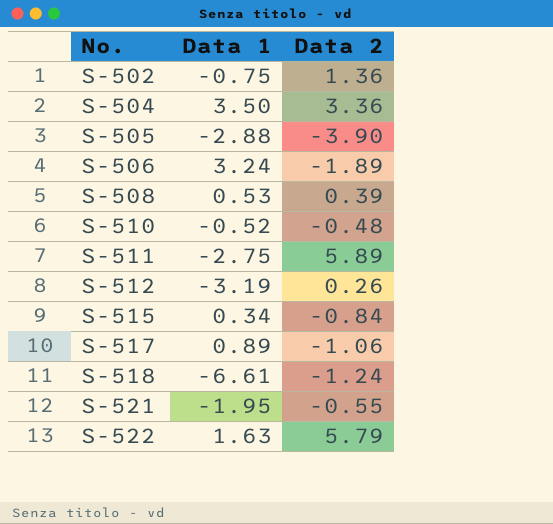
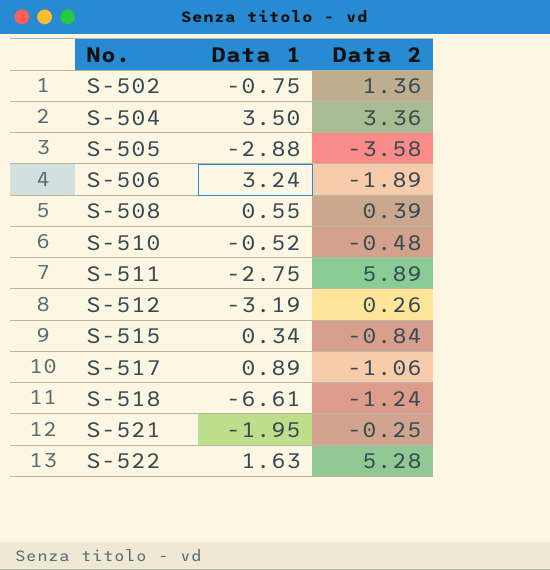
S-505 | Data 2: -3.90 -> -3.58
S-508 | Data 1: 0.53 -> 0.55
S-521 | Data 2: -0.55 -> -0.25
S-522 | Data 2: 5.79 -> 5.28

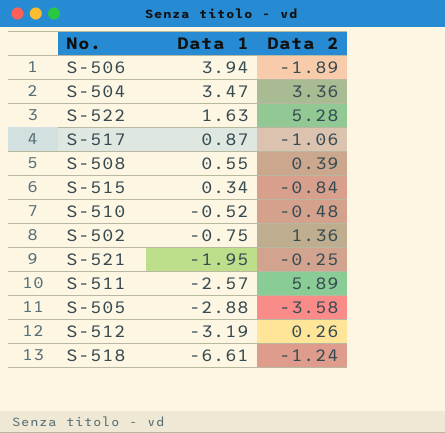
row order: No. ascending -> Data 1 descending
S-506 | Data 1: 3.24 -> 3.94
S-504 | Data 1: 3.50 -> 3.47
S-517 | Data 1: 0.89 -> 0.87
S-511 | Data 1: -2.75 -> -2.57

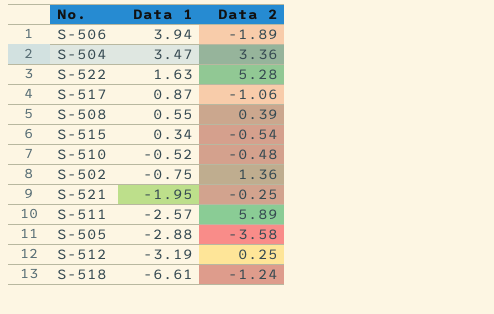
S-515 | Data 2: -0.84 -> -0.54
S-512 | Data 2: 0.26 -> 0.25

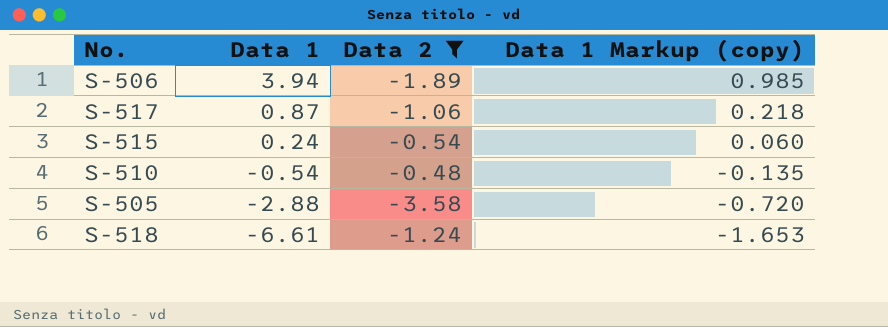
filter: none -> Data 2 <= -0.48
column Data 1 Markup (copy) | formula: none -> [Data 1] * 0.25
S-515 | Data 1: 0.34 -> 0.24
S-510 | Data 1: -0.52 -> -0.54

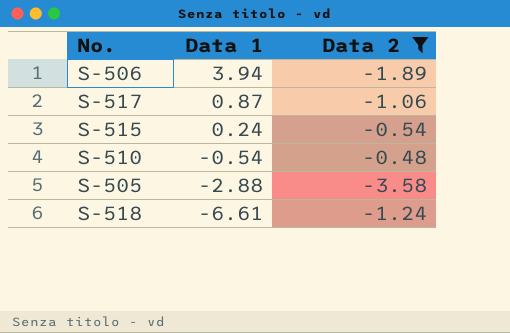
column Data 1 Markup (copy) | formula: [Data 1] * 0.25 -> none

